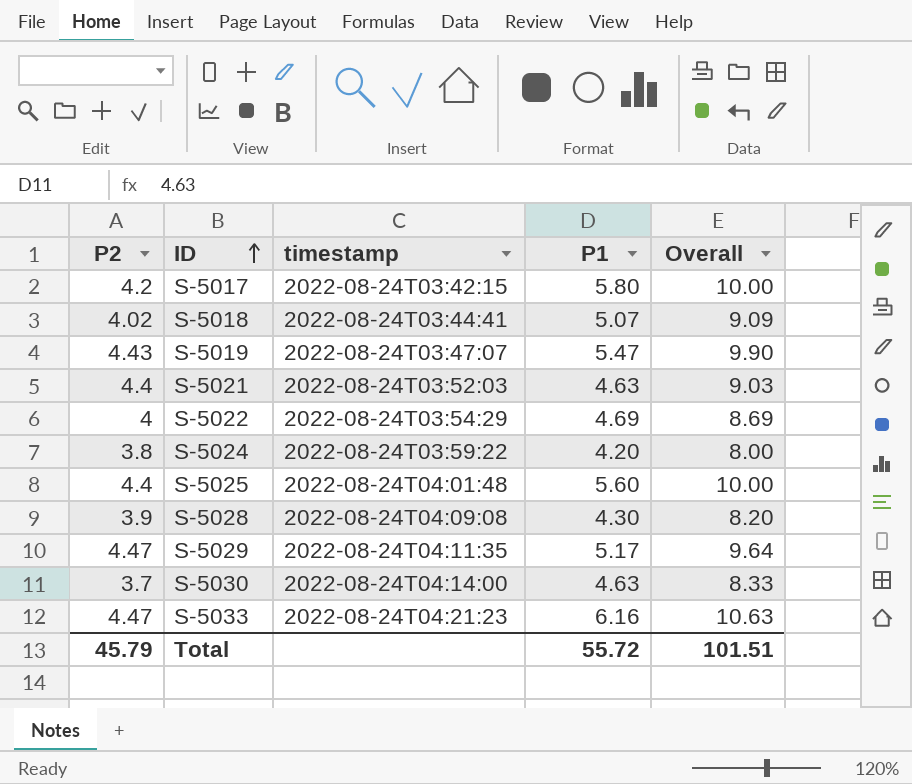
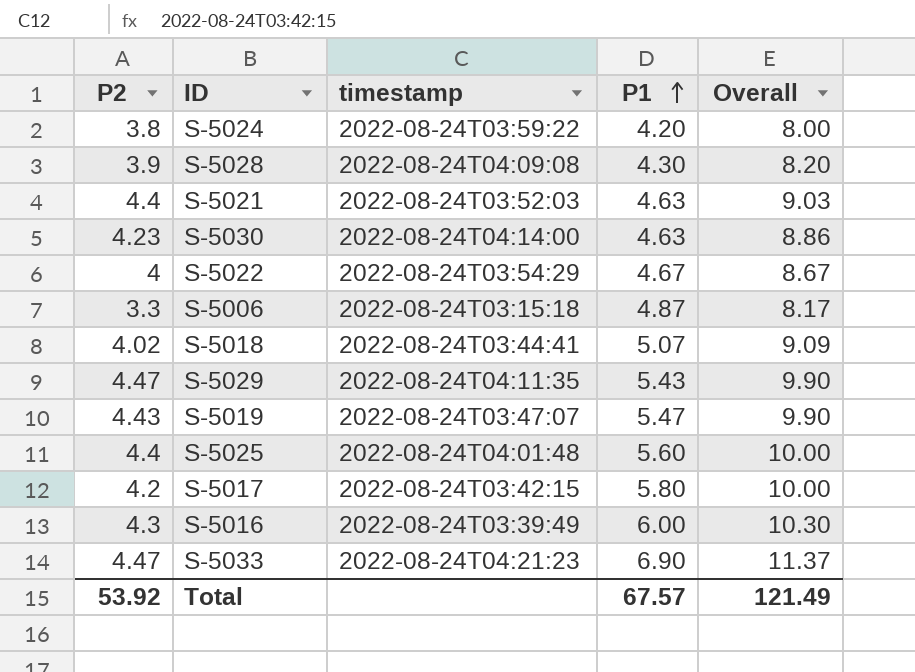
row order: ID ascending -> P1 ascending
S-5030 | P2: 3.7 -> 4.23
S-5030 | Overall: 8.33 -> 8.86
S-5022 | P1: 4.69 -> 4.67
S-5022 | Overall: 8.69 -> 8.67
row S-5006: none -> 3.3 | 2022-08-24T03:15:18 | 4.87 | 8.17
S-5029 | P1: 5.17 -> 5.43
S-5029 | Overall: 9.64 -> 9.90
row S-5016: none -> 4.3 | 2022-08-24T03:39:49 | 6.00 | 10.30
S-5033 | P1: 6.16 -> 6.90
S-5033 | Overall: 10.63 -> 11.37
Total | P2: 45.79 -> 53.92
Total | P1: 55.72 -> 67.57
Total | Overall: 101.51 -> 121.49

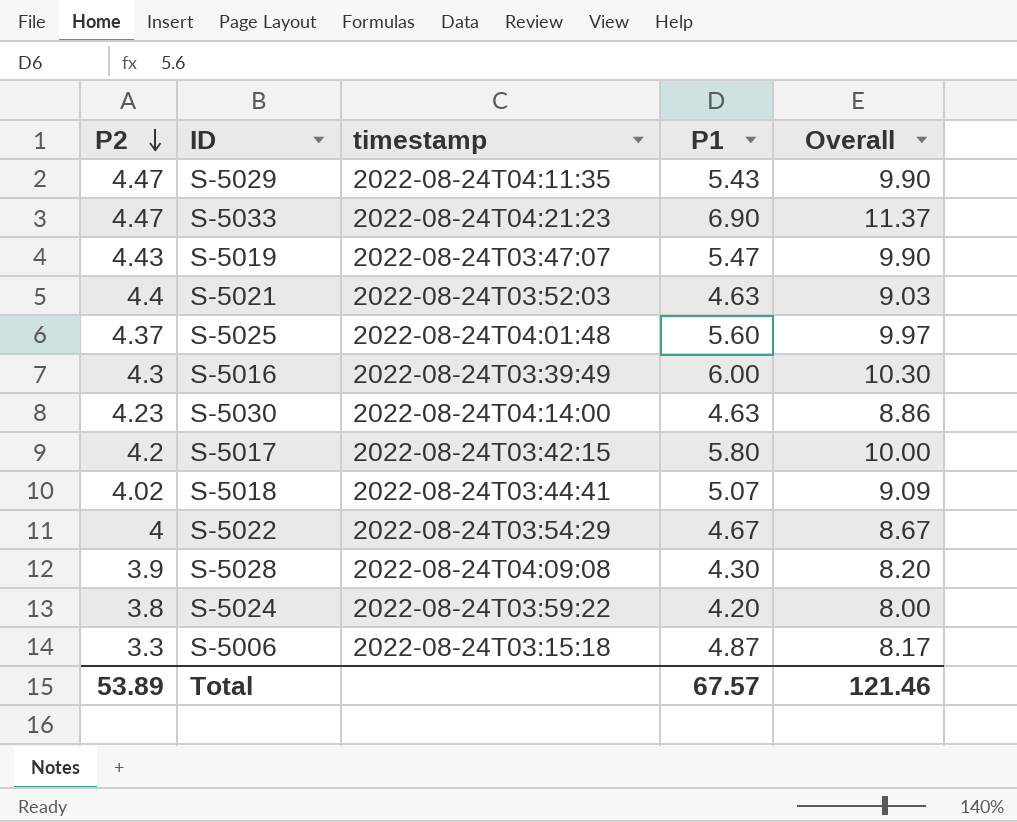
row order: P1 ascending -> P2 descending
S-5025 | P2: 4.4 -> 4.37
S-5025 | Overall: 10.00 -> 9.97
Total | P2: 53.92 -> 53.89
Total | Overall: 121.49 -> 121.46

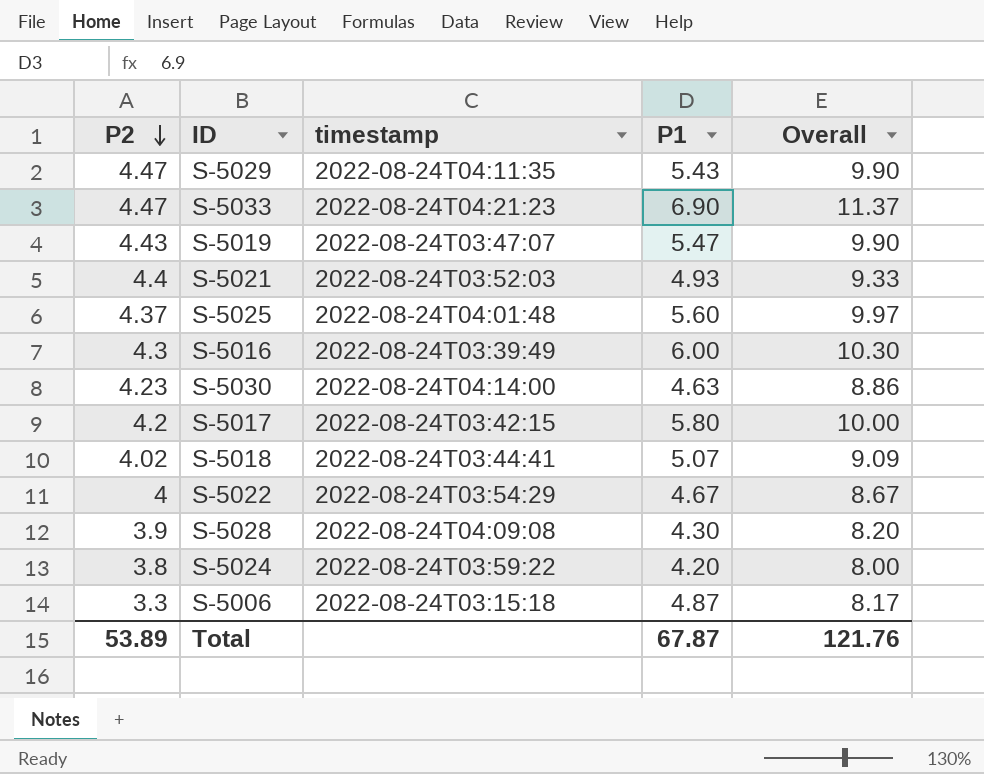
S-5021 | P1: 4.63 -> 4.93
S-5021 | Overall: 9.03 -> 9.33
Total | P1: 67.57 -> 67.87
Total | Overall: 121.46 -> 121.76

